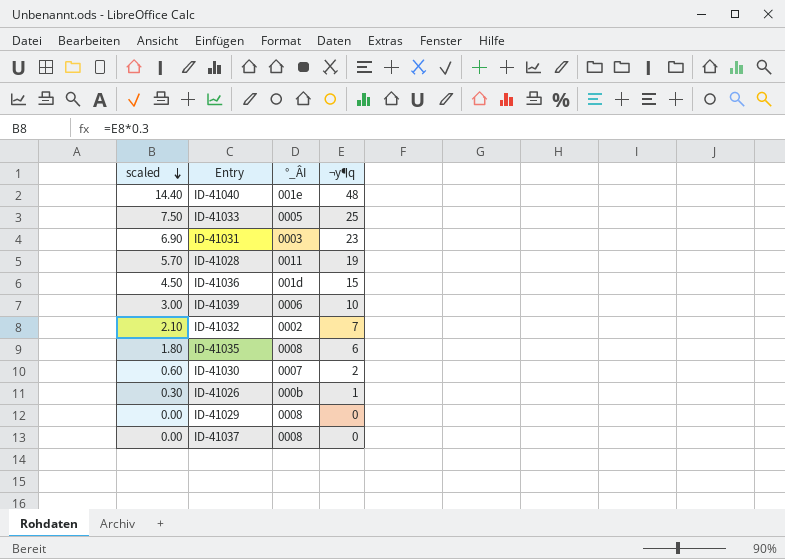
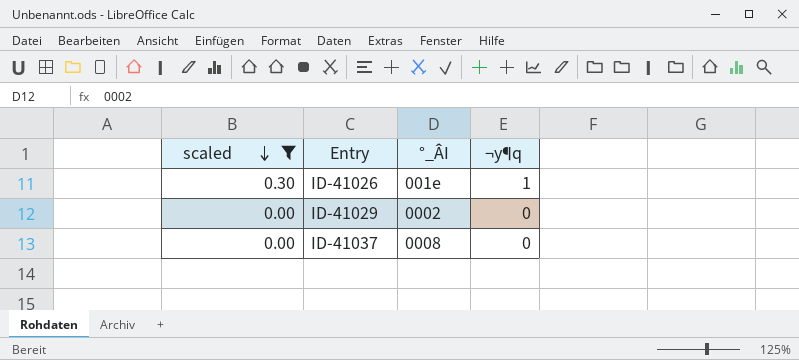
filter: none -> scaled <= 0.30
ID-41026 | °_ÂI: 000b -> 001e
ID-41029 | °_ÂI: 0008 -> 0002

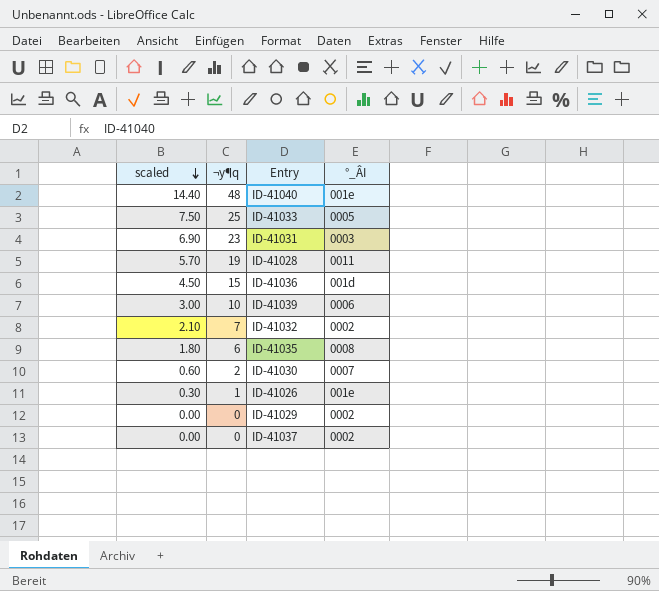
filter: scaled <= 0.30 -> none
column ¬y¶q | position: 4 -> 2
ID-41037 | °_ÂI: 0008 -> 0002

